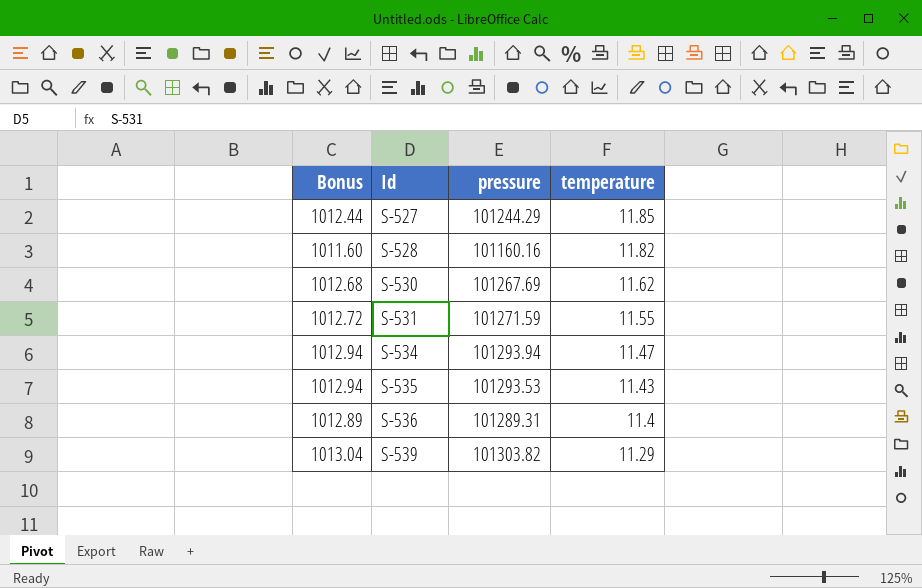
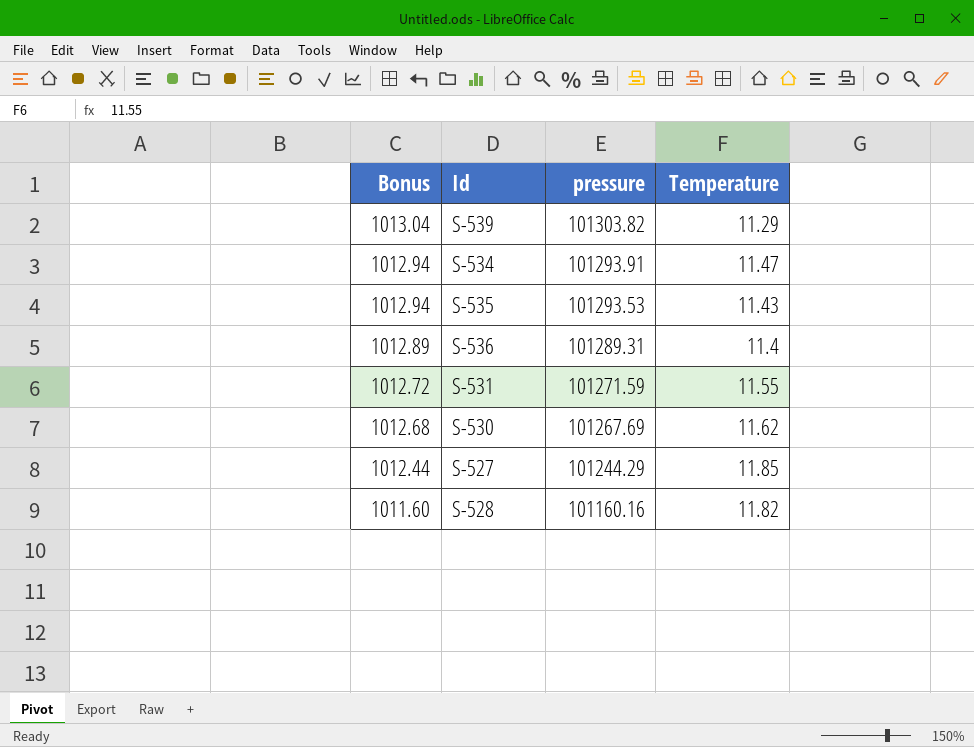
row order: Id ascending -> Bonus descending
column name: temperature -> Temperature
S-534 | pressure: 101293.94 -> 101293.91

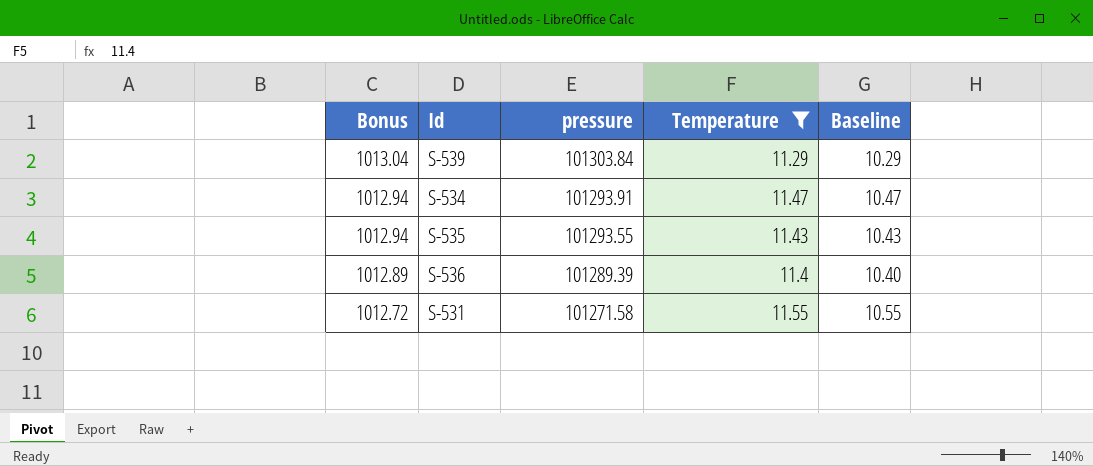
filter: none -> Temperature <= 11.55
column Baseline | formula: none -> [Temperature] - 1
S-539 | pressure: 101303.82 -> 101303.84
S-535 | pressure: 101293.53 -> 101293.55
S-536 | pressure: 101289.31 -> 101289.39
S-531 | pressure: 101271.59 -> 101271.58

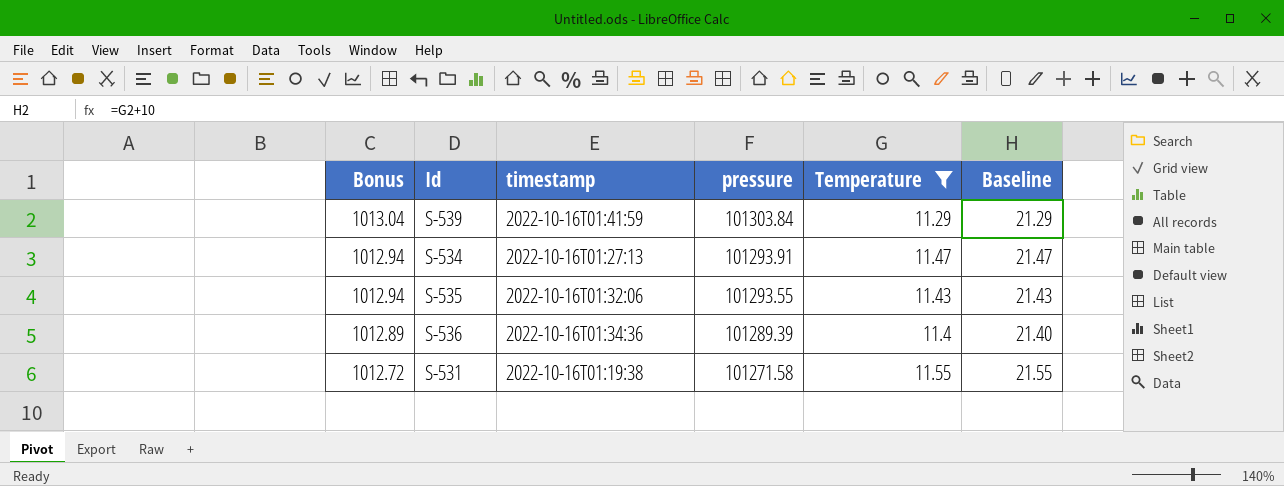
column timestamp | position: none -> 3
column Baseline | formula: [Temperature] - 1 -> [Temperature] + 10

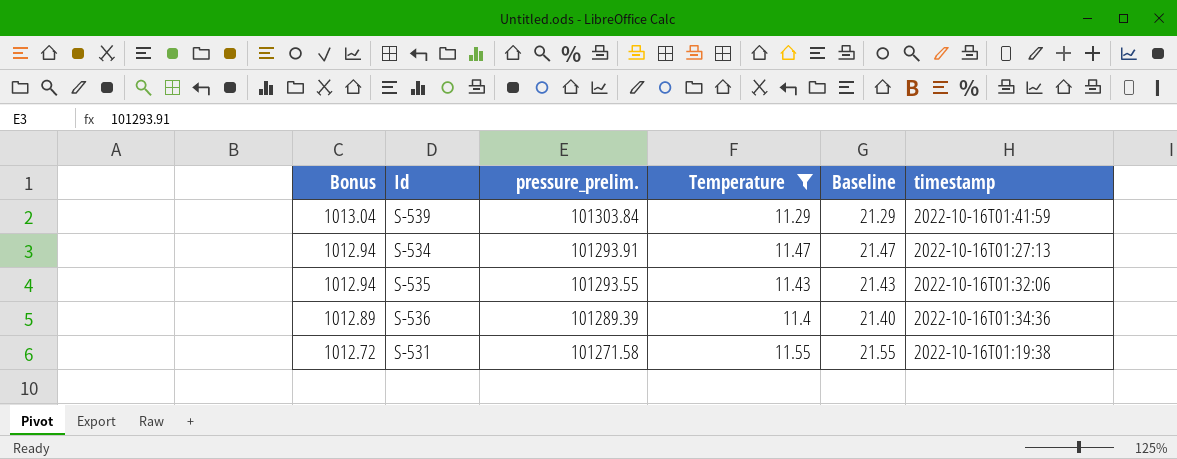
column name: pressure -> pressure_prelim.
column timestamp | position: 3 -> 6

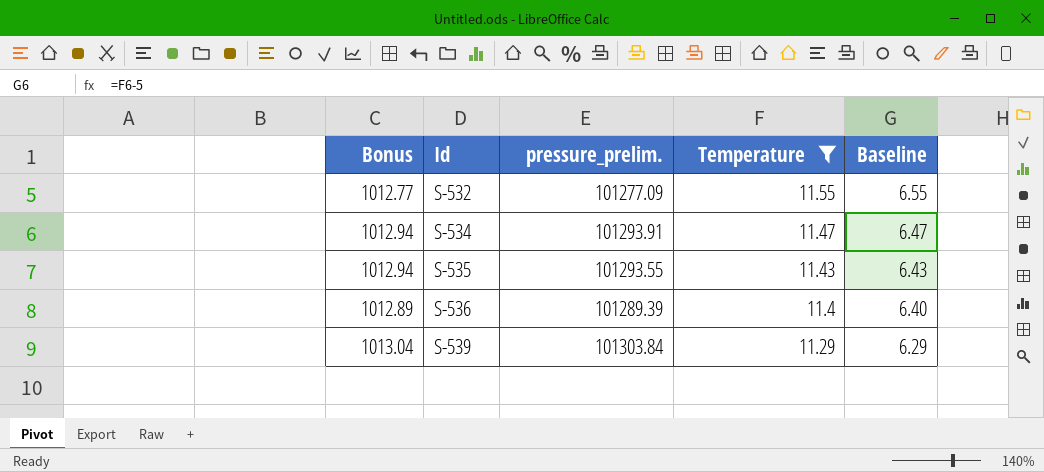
row order: Bonus descending -> Id ascending
column timestamp | position: 6 -> none
column Baseline | formula: [Temperature] + 10 -> [Temperature] - 5
row S-531: 1012.72 | 101271.58 | 11.55 | 21.55 | 2022-10-16T01:19:38 -> none
row S-532: none -> 1012.77 | 101277.09 | 11.55 | 6.55

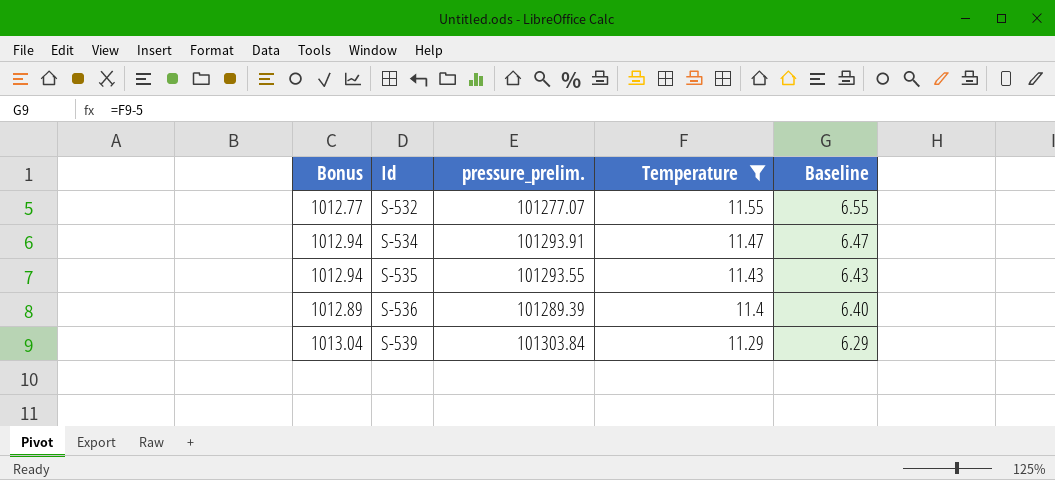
S-532 | pressure_prelim.: 101277.09 -> 101277.07

